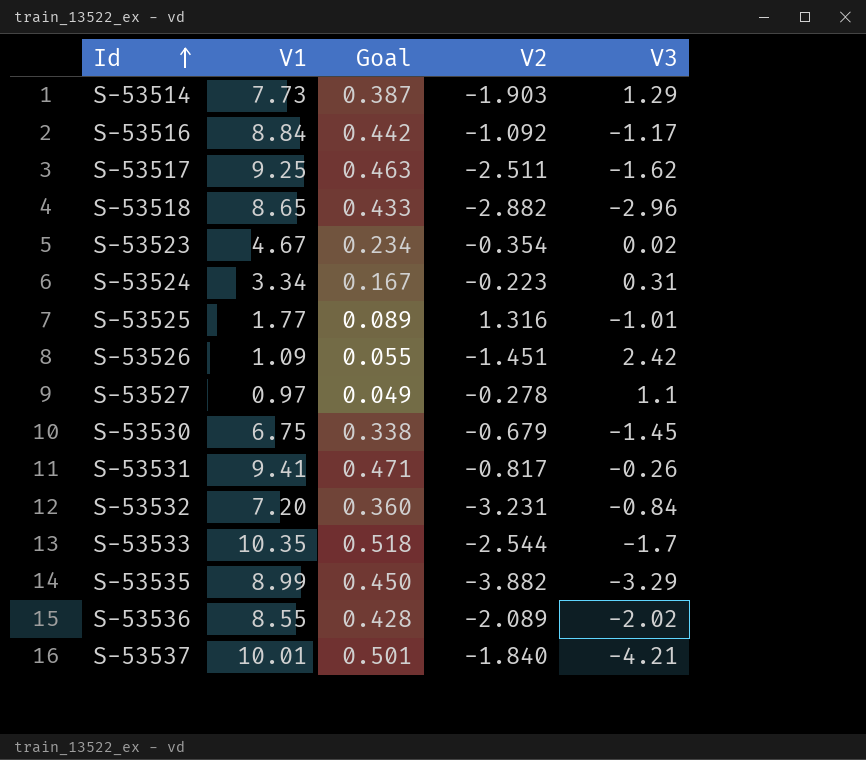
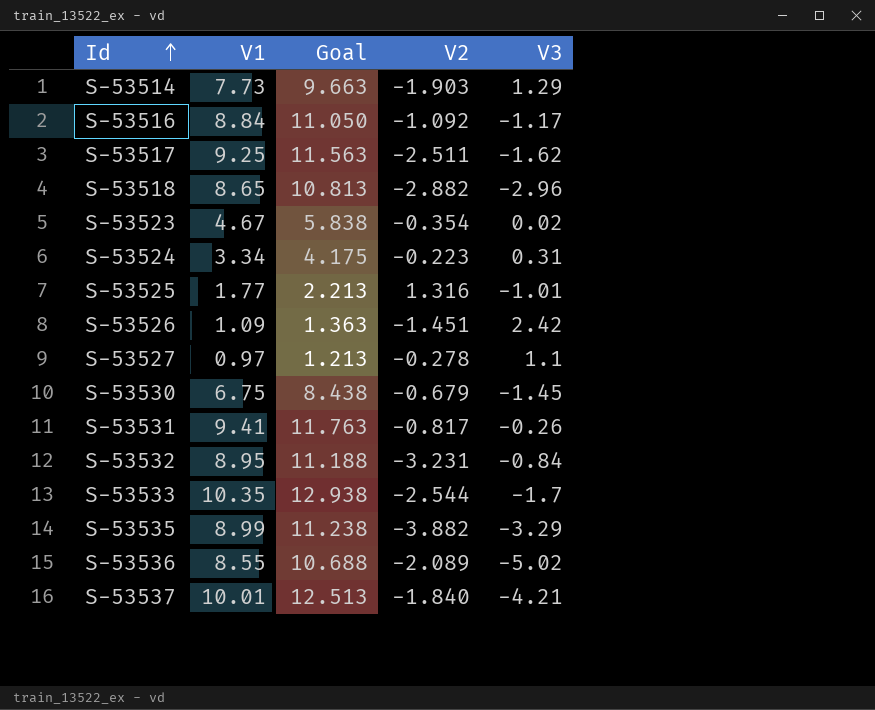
column Goal | formula: [V1] * 0.05 -> [V1] * 1.25
S-53532 | V1: 7.20 -> 8.95
S-53536 | V3: -2.02 -> -5.02

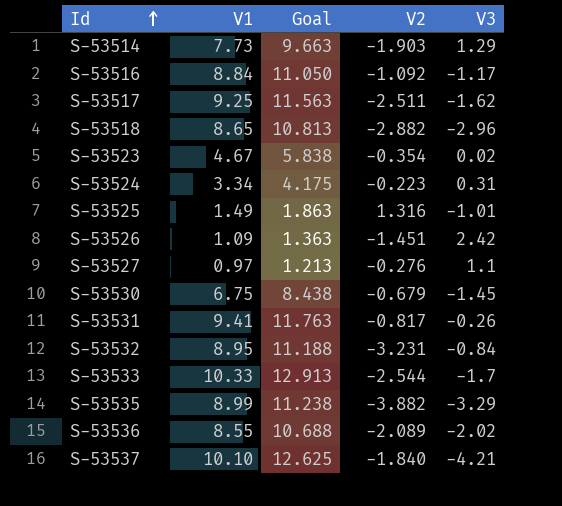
S-53525 | V1: 1.77 -> 1.49
S-53525 | Goal: 2.213 -> 1.863
S-53527 | V2: -0.278 -> -0.276
S-53533 | V1: 10.35 -> 10.33
S-53533 | Goal: 12.938 -> 12.913
S-53536 | V3: -5.02 -> -2.02
S-53537 | V1: 10.01 -> 10.10
S-53537 | Goal: 12.513 -> 12.625

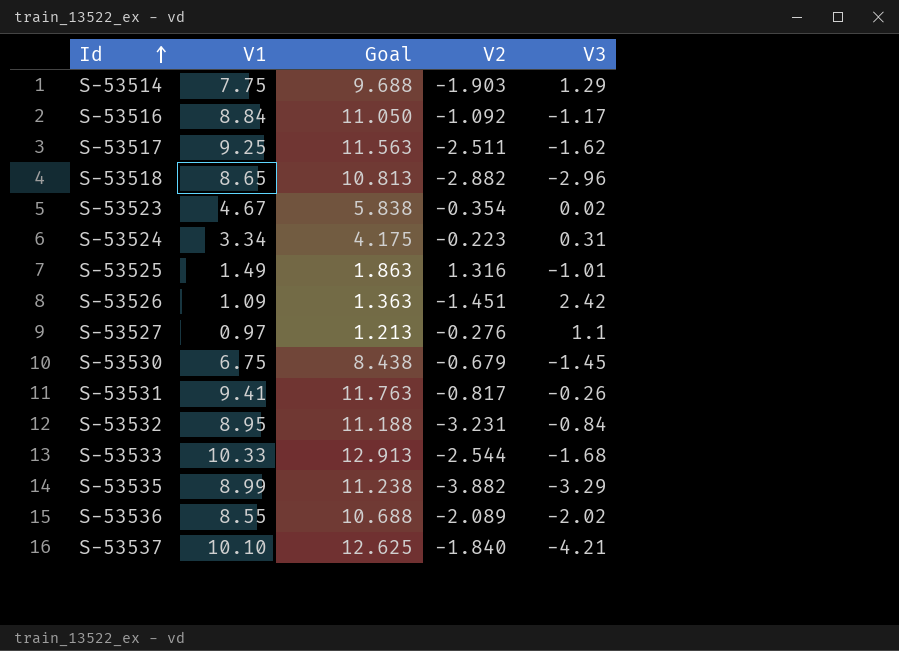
S-53514 | V1: 7.73 -> 7.75
S-53514 | Goal: 9.663 -> 9.688
S-53533 | V3: -1.7 -> -1.68

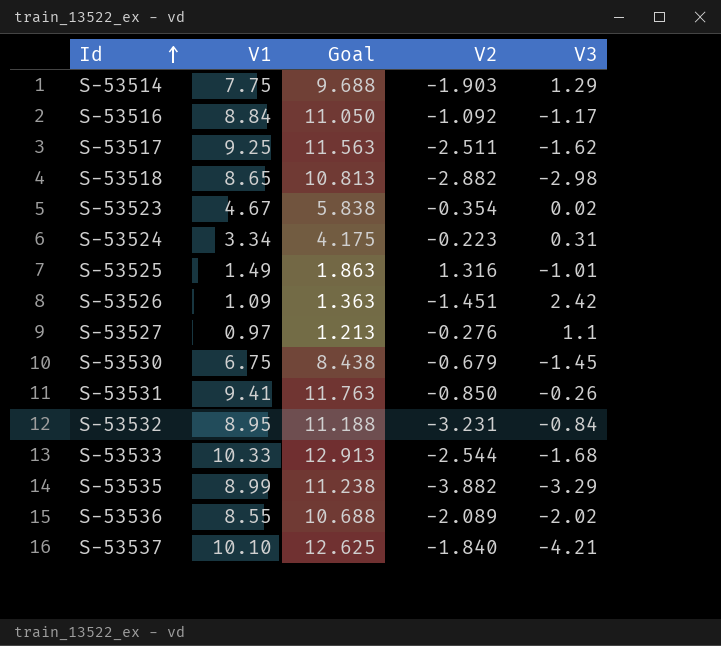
S-53518 | V3: -2.96 -> -2.98
S-53531 | V2: -0.817 -> -0.850

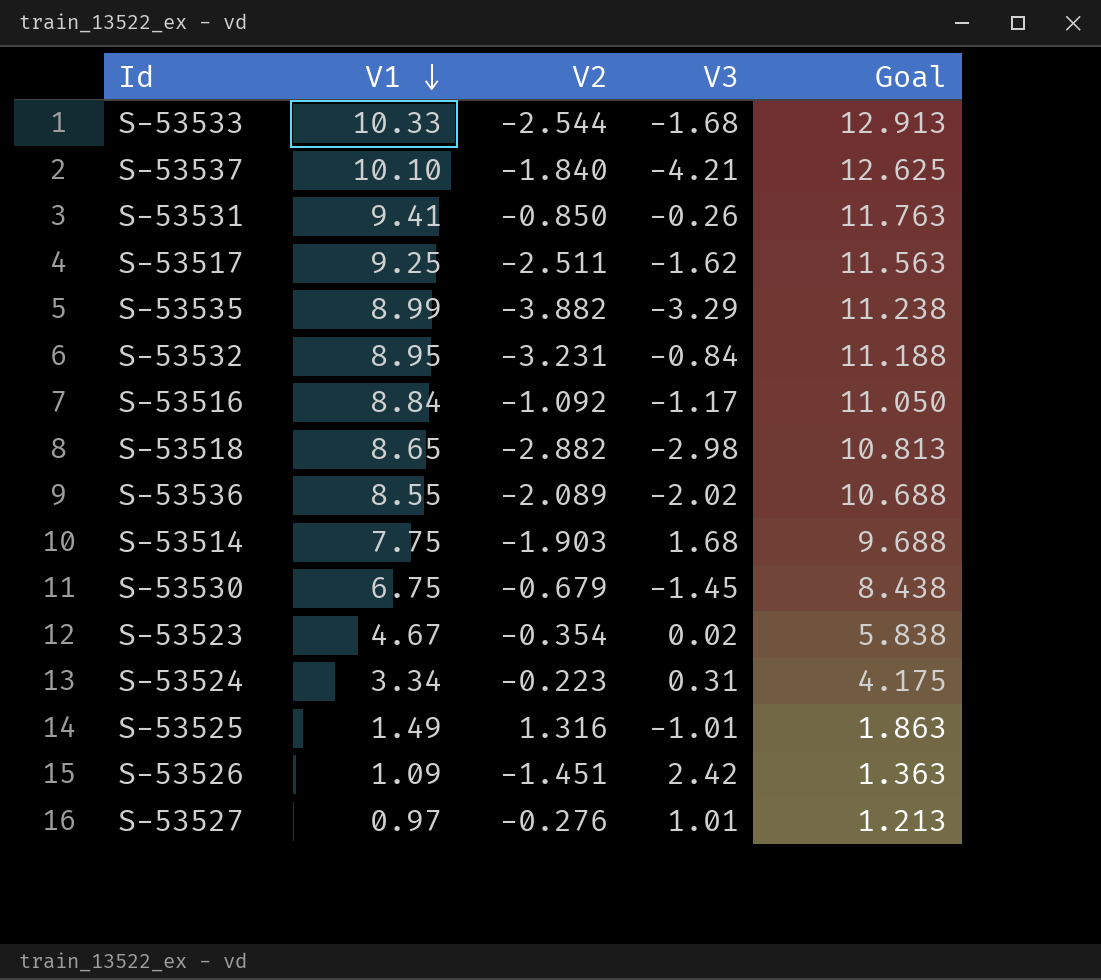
row order: Id ascending -> V1 descending
column Goal | position: 3 -> 5
S-53514 | V3: 1.29 -> 1.68
S-53527 | V3: 1.1 -> 1.01

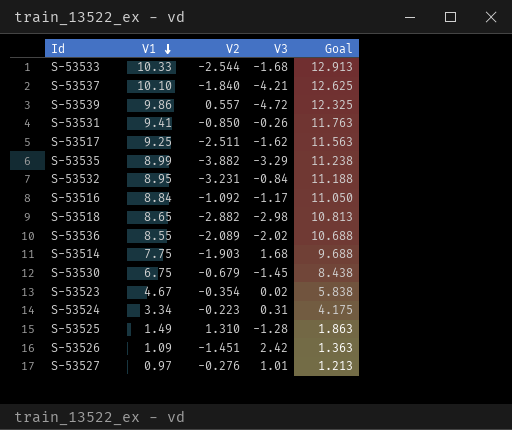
row S-53539: none -> 9.86 | 0.557 | -4.72 | 12.325
S-53525 | V2: 1.316 -> 1.310
S-53525 | V3: -1.01 -> -1.28

